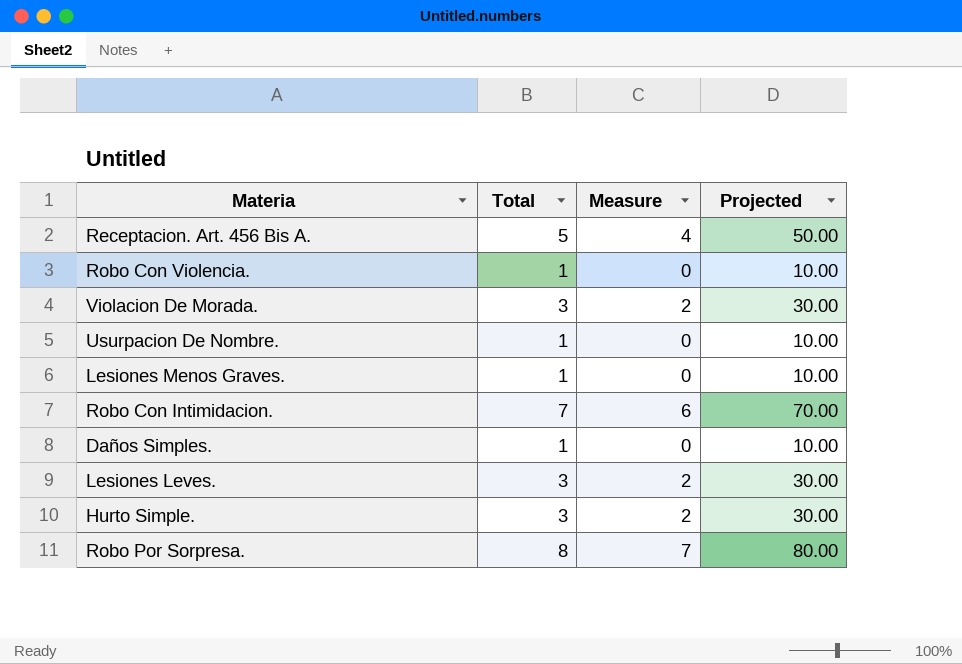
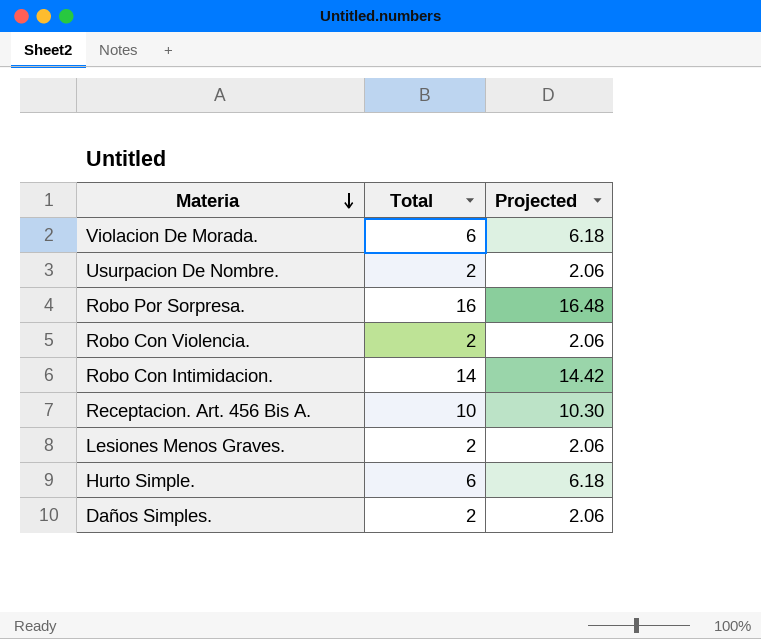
row order: none -> Materia descending
column Measure | formula: [Total] - 1 -> none
column Projected | formula: [Total] * 10 -> [Total] * 1.03
row Lesiones Leves.: 3 | 2 | 30.00 -> none
Violacion De Morada. | Total: 3 -> 6
Usurpacion De Nombre. | Total: 1 -> 2
Robo Por Sorpresa. | Total: 8 -> 16
Robo Con Violencia. | Total: 1 -> 2
Robo Con Intimidacion. | Total: 7 -> 14
Receptacion. Art. 456 Bis A. | Total: 5 -> 10
Lesiones Menos Graves. | Total: 1 -> 2
Hurto Simple. | Total: 3 -> 6
Daños Simples. | Total: 1 -> 2

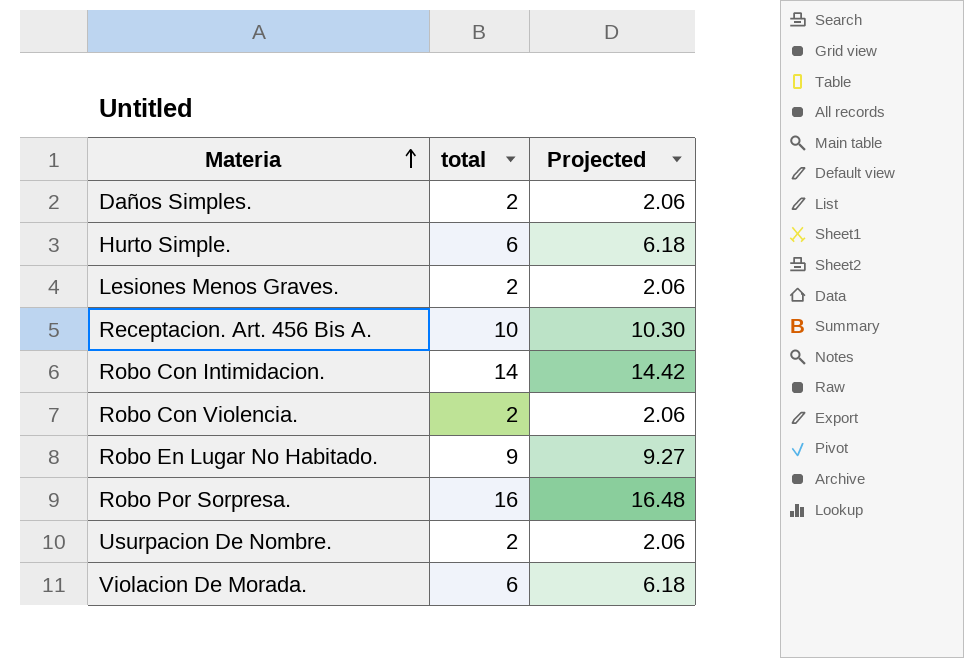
row order: Materia descending -> Materia ascending
column name: Total -> total
row Robo En Lugar No Habitado.: none -> 9 | 9.27

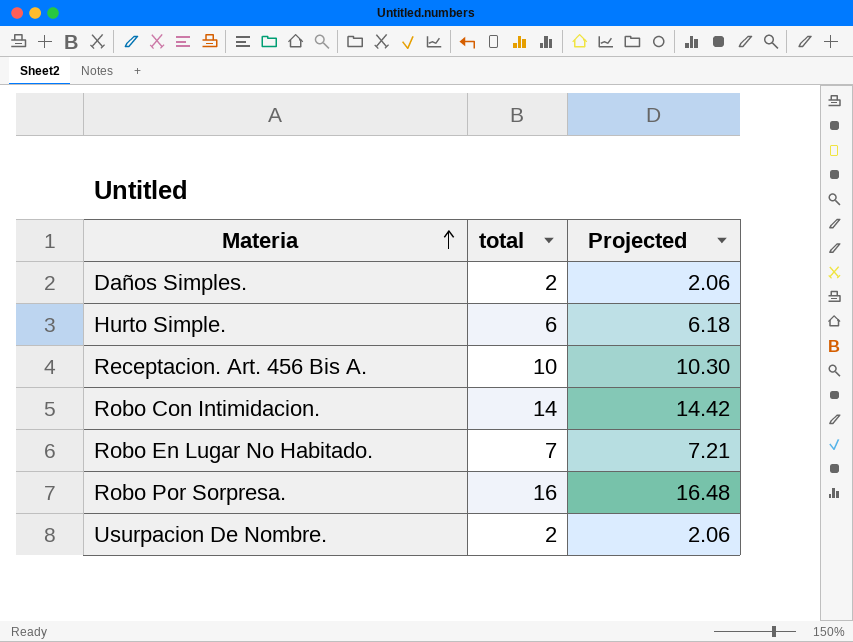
row Lesiones Menos Graves.: 2 | 2.06 -> none
row Robo Con Violencia.: 2 | 2.06 -> none
row Violacion De Morada.: 6 | 6.18 -> none
Robo En Lugar No Habitado. | total: 9 -> 7
Robo En Lugar No Habitado. | Projected: 9.27 -> 7.21

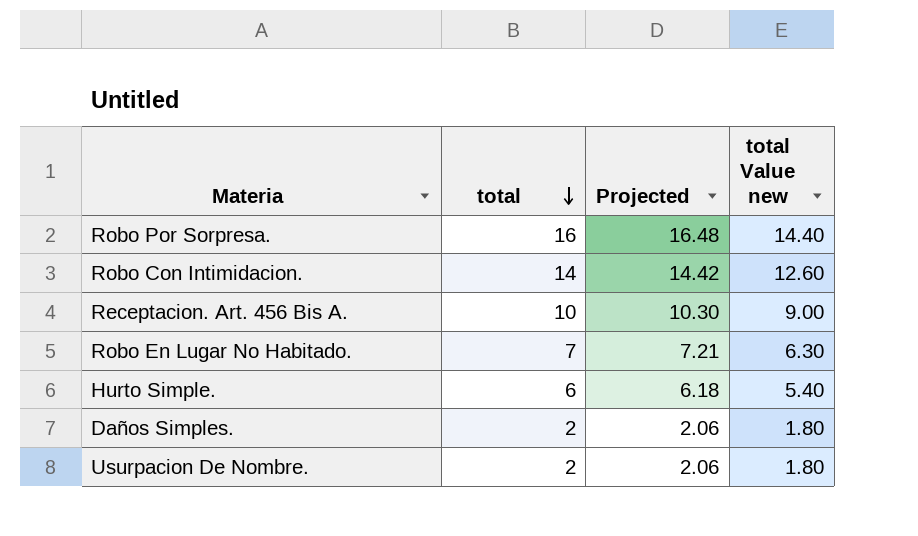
row order: Materia ascending -> total descending
column total Value new | formula: none -> [total] * 0.9

